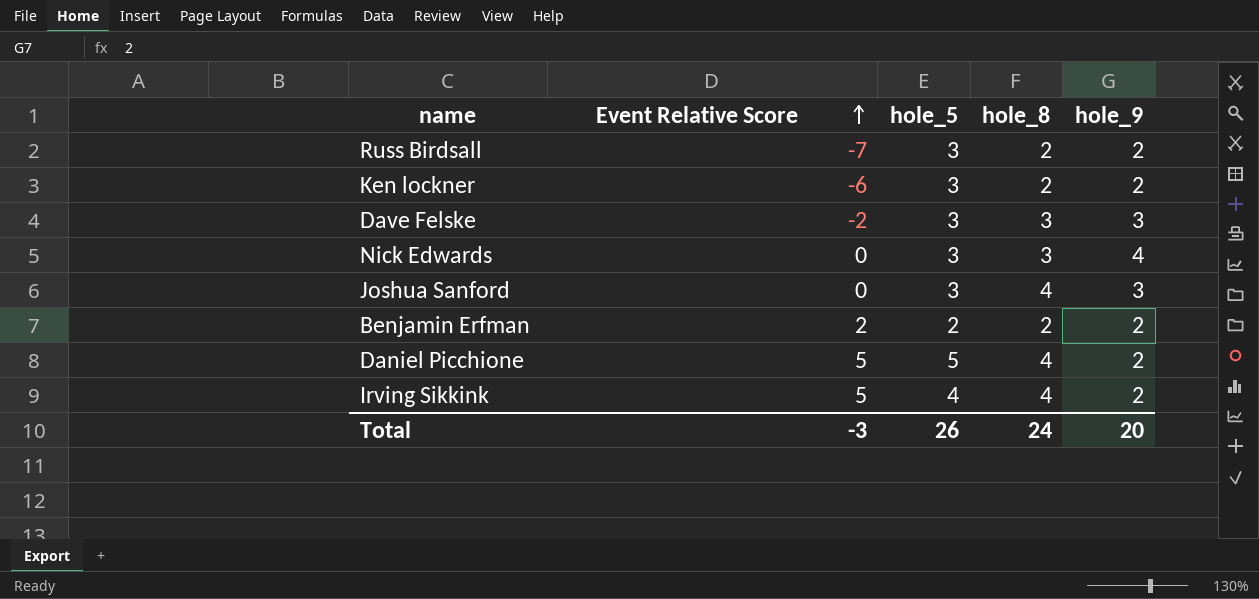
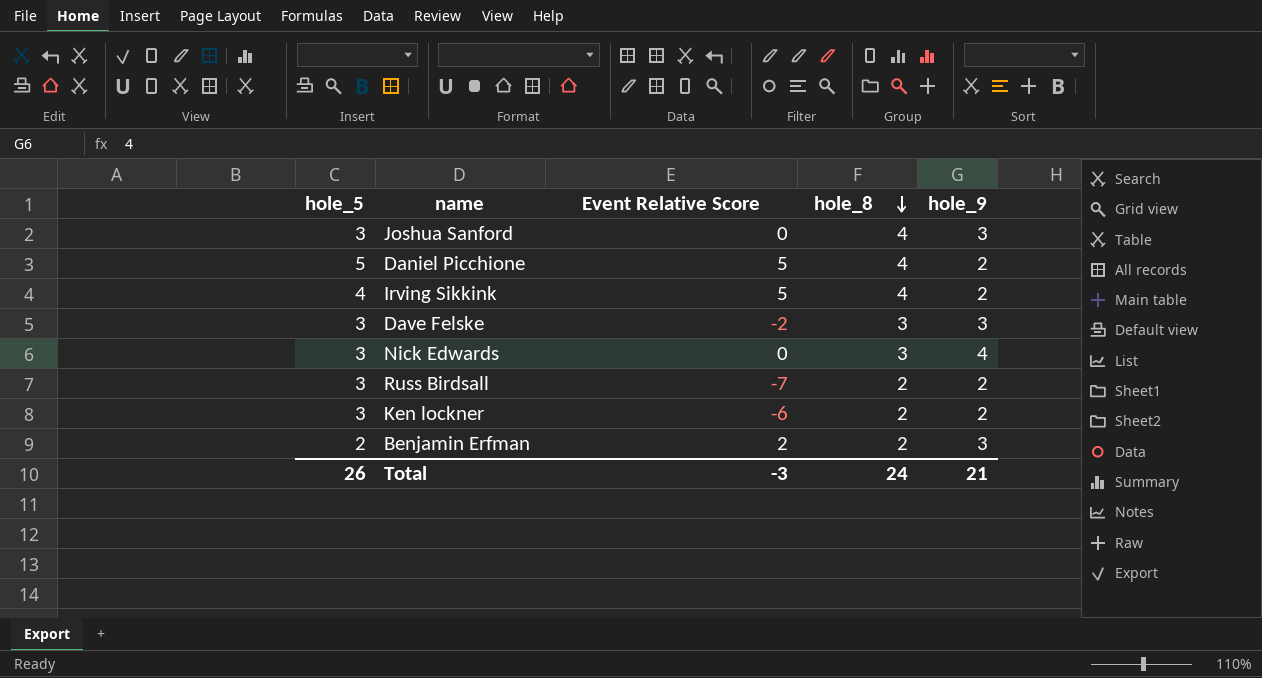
row order: Event Relative Score ascending -> hole_8 descending
column hole_5 | position: 3 -> 1
Benjamin Erfman | hole_9: 2 -> 3
Total | hole_9: 20 -> 21

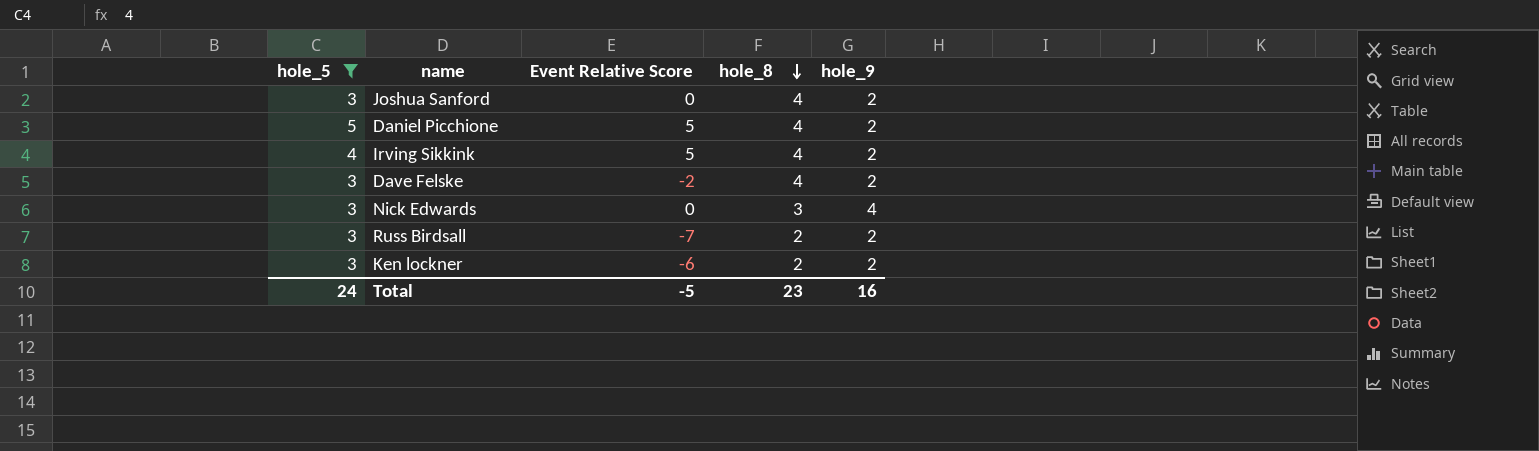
filter: none -> hole_5 != 2
Joshua Sanford | hole_9: 3 -> 2
Dave Felske | hole_8: 3 -> 4
Dave Felske | hole_9: 3 -> 2
Total | hole_5: 26 -> 24
Total | Event Relative Score: -3 -> -5
Total | hole_8: 24 -> 23
Total | hole_9: 21 -> 16

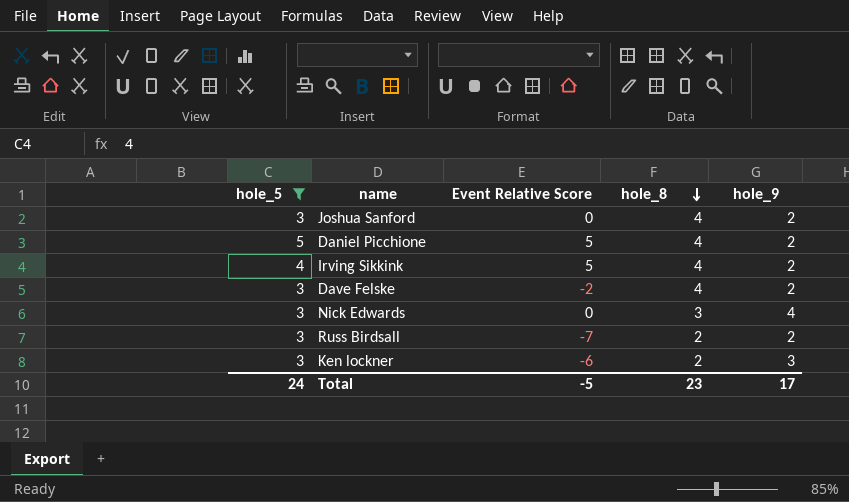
Ken lockner | hole_9: 2 -> 3
Total | hole_9: 16 -> 17

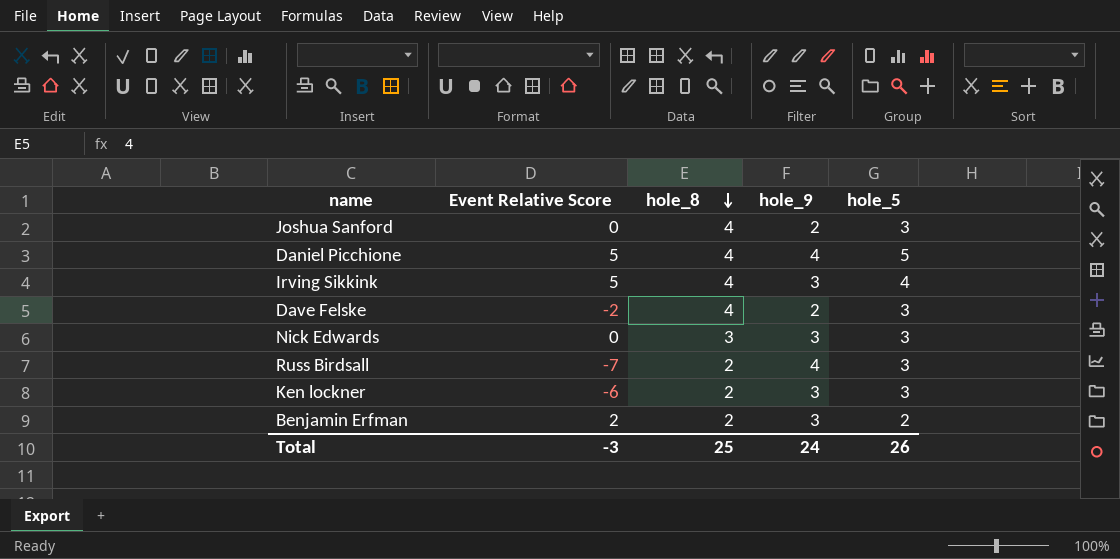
filter: hole_5 != 2 -> none
column hole_5 | position: 1 -> 5
Daniel Picchione | hole_9: 2 -> 4
Irving Sikkink | hole_9: 2 -> 3
Nick Edwards | hole_9: 4 -> 3
Russ Birdsall | hole_9: 2 -> 4
Total | Event Relative Score: -5 -> -3
Total | hole_8: 23 -> 25
Total | hole_9: 17 -> 24
Total | hole_5: 24 -> 26

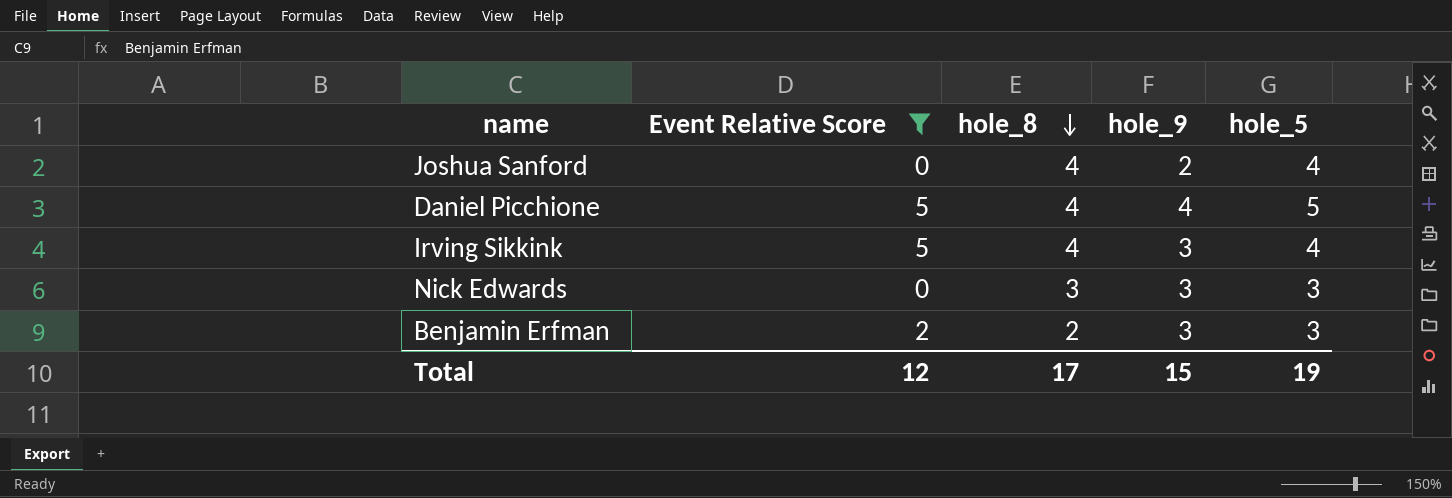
filter: none -> Event Relative Score >= 0
Joshua Sanford | hole_5: 3 -> 4
Benjamin Erfman | hole_5: 2 -> 3
Total | Event Relative Score: -3 -> 12
Total | hole_8: 25 -> 17
Total | hole_9: 24 -> 15
Total | hole_5: 26 -> 19

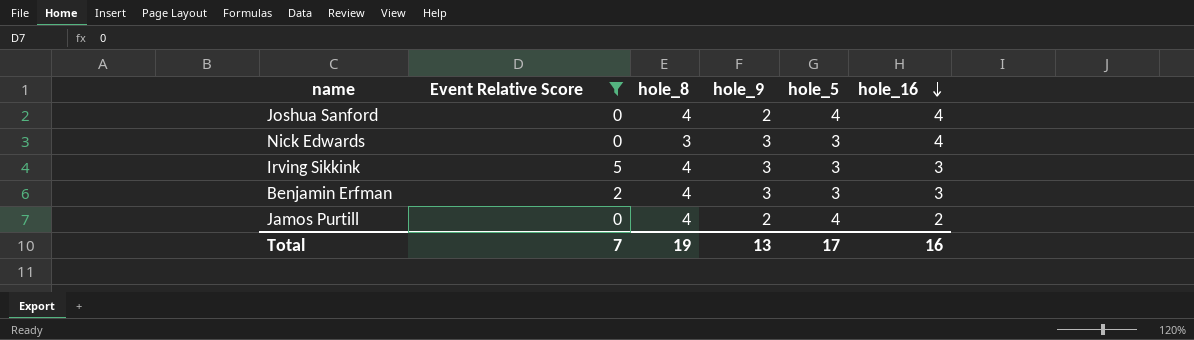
row order: hole_8 descending -> hole_16 descending
column hole_16 | position: none -> 6
row Daniel Picchione: 5 | 4 | 4 | 5 -> none
Irving Sikkink | hole_5: 4 -> 3
Benjamin Erfman | hole_8: 2 -> 4
row Jamos Purtill: none -> 0 | 4 | 2 | 4 | 2
Total | Event Relative Score: 12 -> 7
Total | hole_8: 17 -> 19
Total | hole_9: 15 -> 13
Total | hole_5: 19 -> 17

